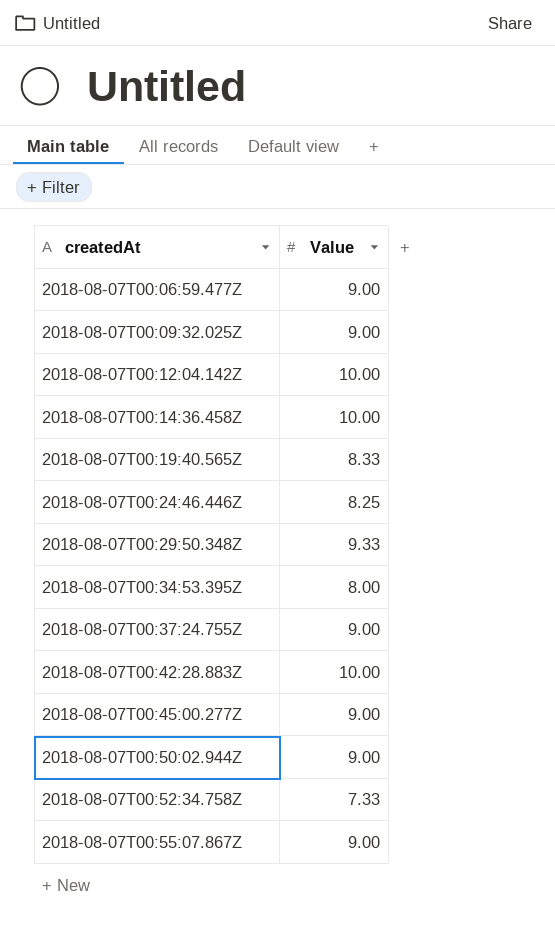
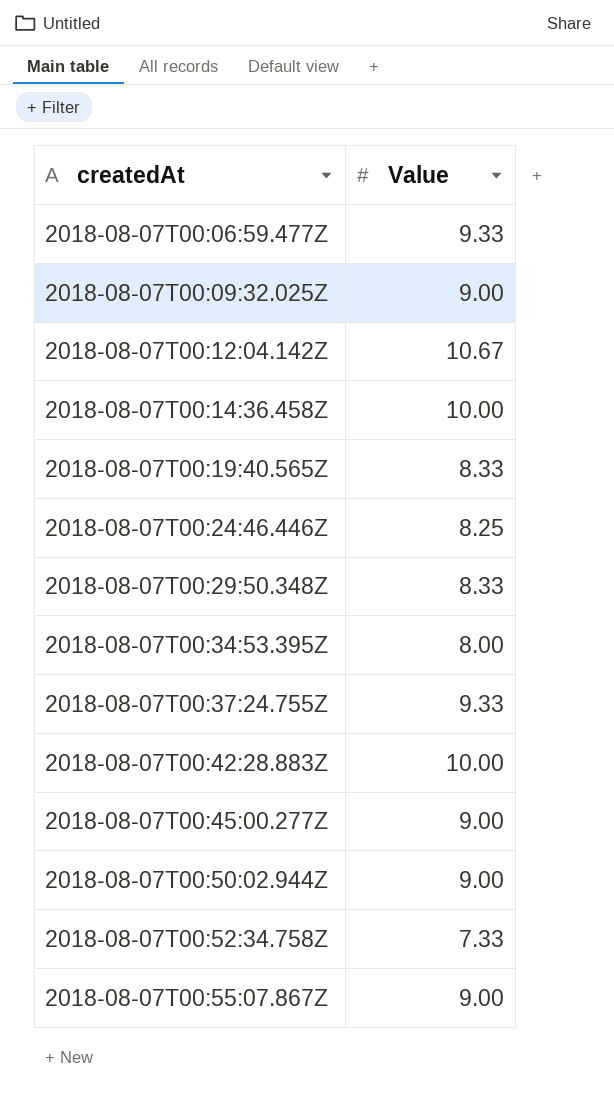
2018-08-07T00:06:59.477Z | Value: 9.00 -> 9.33
2018-08-07T00:12:04.142Z | Value: 10.00 -> 10.67
2018-08-07T00:29:50.348Z | Value: 9.33 -> 8.33
2018-08-07T00:37:24.755Z | Value: 9.00 -> 9.33

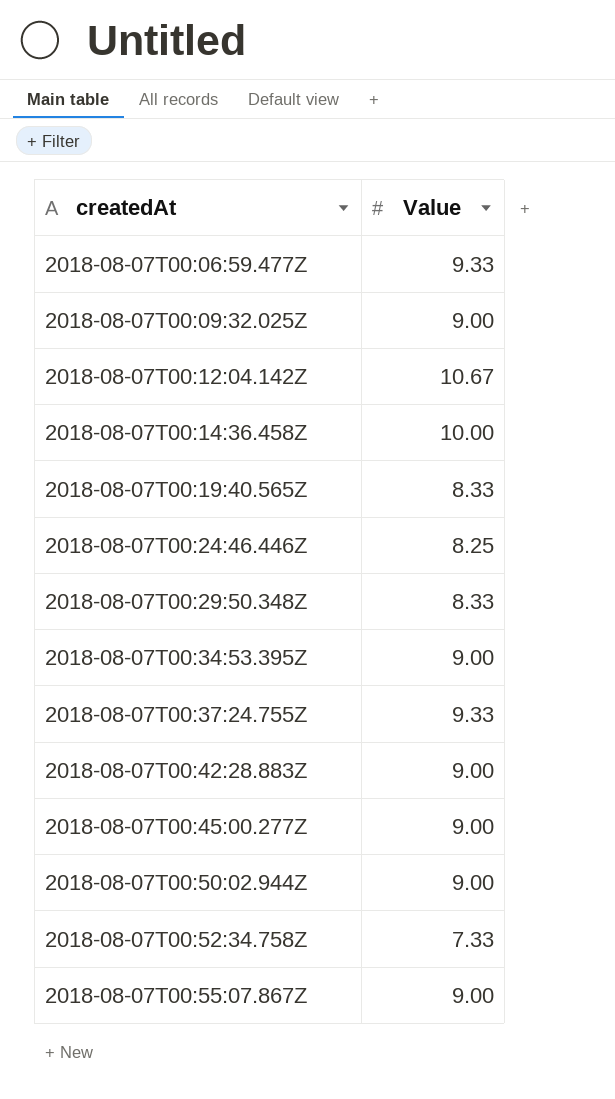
2018-08-07T00:34:53.395Z | Value: 8.00 -> 9.00
2018-08-07T00:42:28.883Z | Value: 10.00 -> 9.00

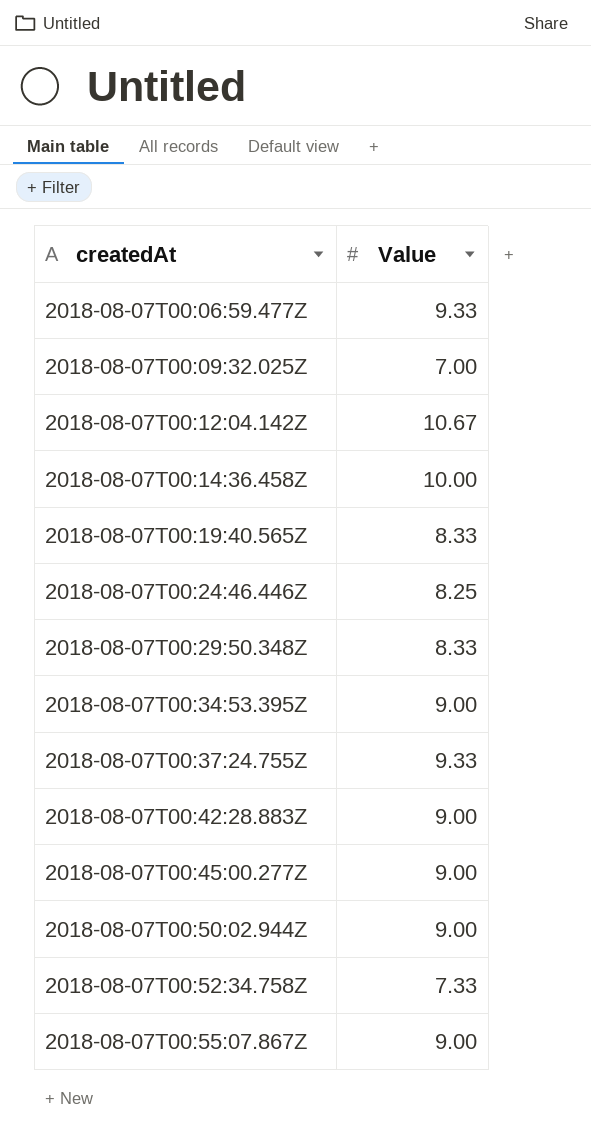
2018-08-07T00:09:32.025Z | Value: 9.00 -> 7.00

